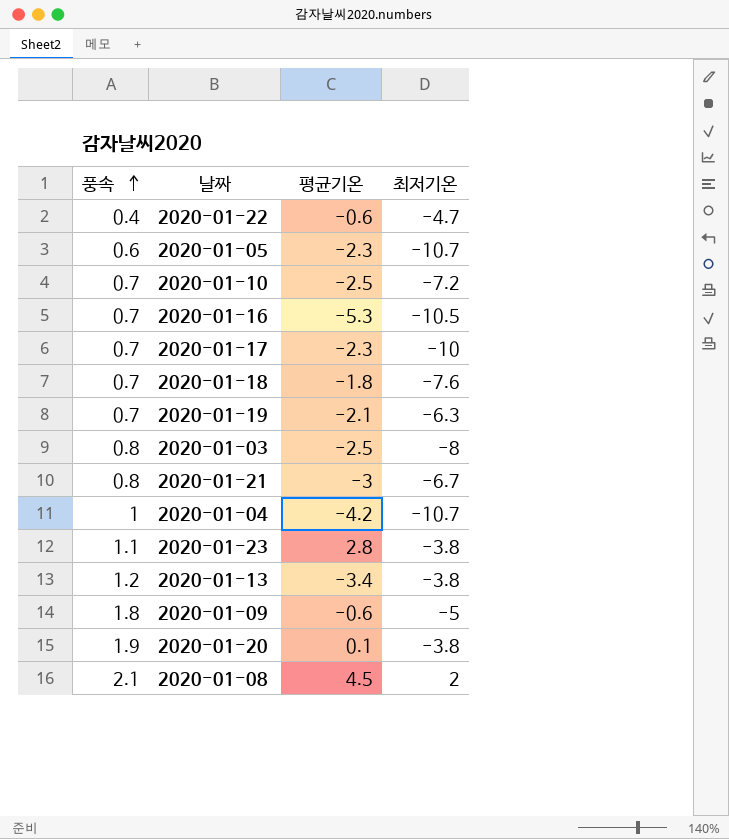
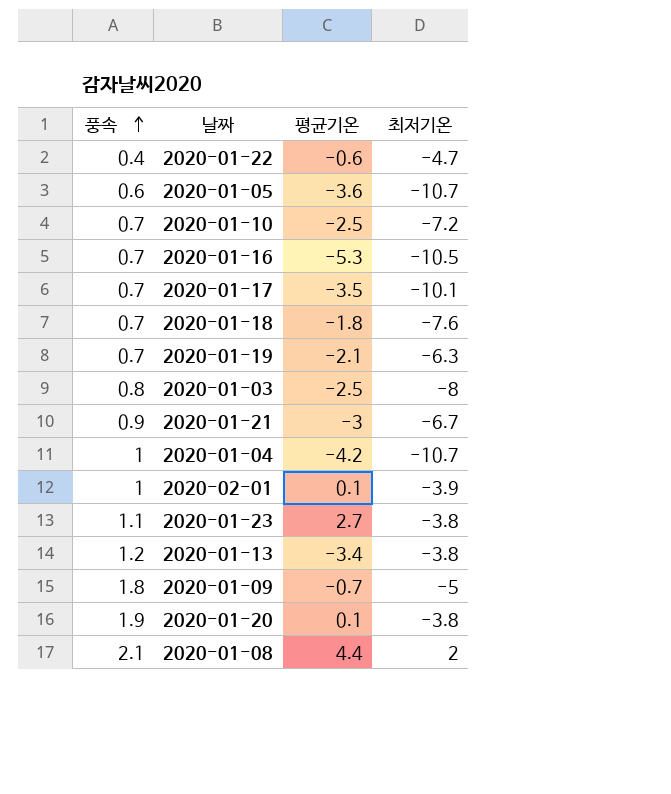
2020-01-05 | 평균기온: -2.3 -> -3.6
2020-01-17 | 평균기온: -2.3 -> -3.5
2020-01-17 | 최저기온: -10 -> -10.1
2020-01-21 | 풍속: 0.8 -> 0.9
row 2020-02-01: none -> 1 | 0.1 | -3.9
2020-01-23 | 평균기온: 2.8 -> 2.7
2020-01-09 | 평균기온: -0.6 -> -0.7
2020-01-08 | 평균기온: 4.5 -> 4.4

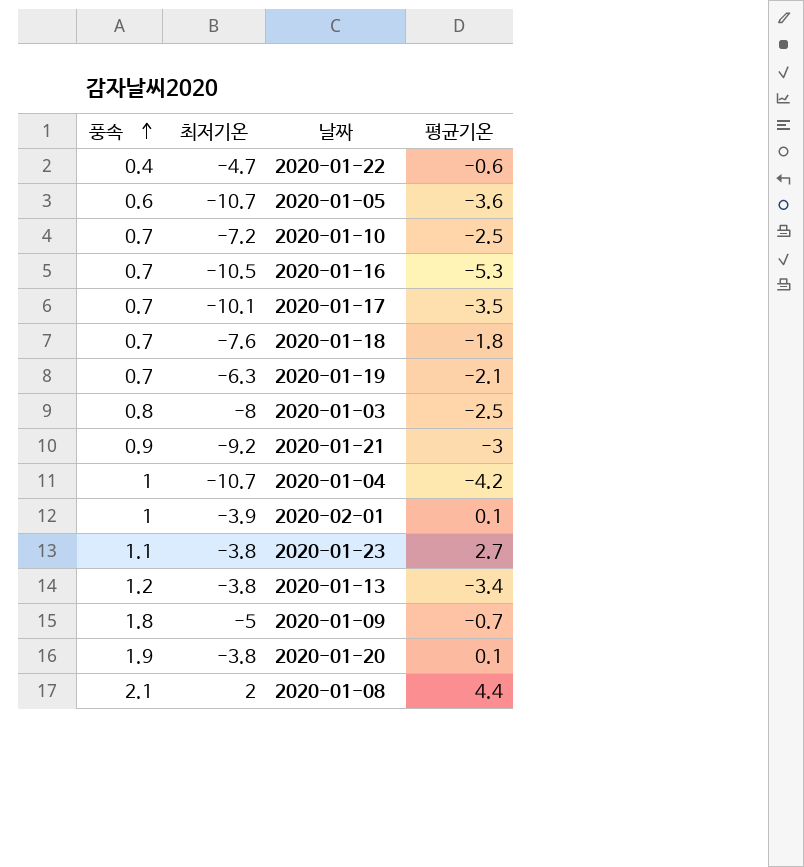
column 최저기온 | position: 4 -> 2
2020-01-21 | 최저기온: -6.7 -> -9.2

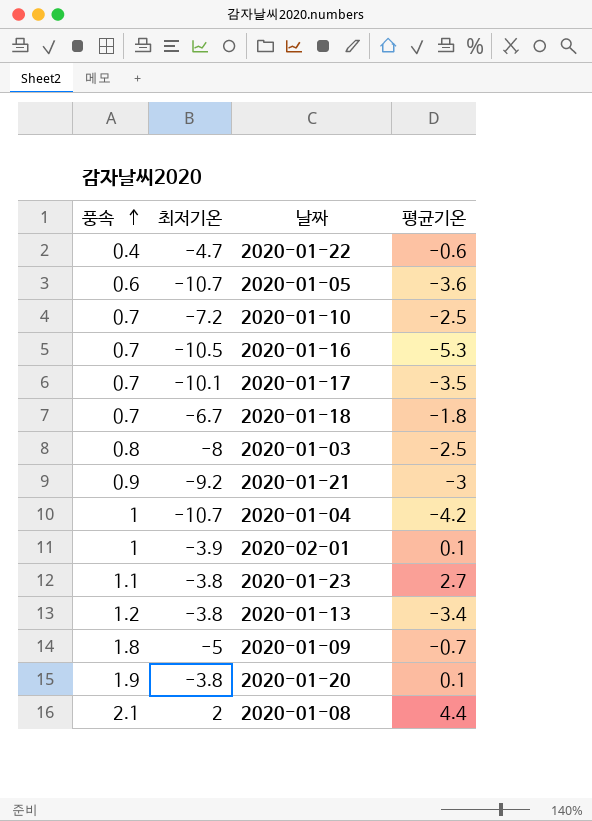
row 2020-01-19: 0.7 | -6.3 | -2.1 -> none
2020-01-18 | 최저기온: -7.6 -> -6.7

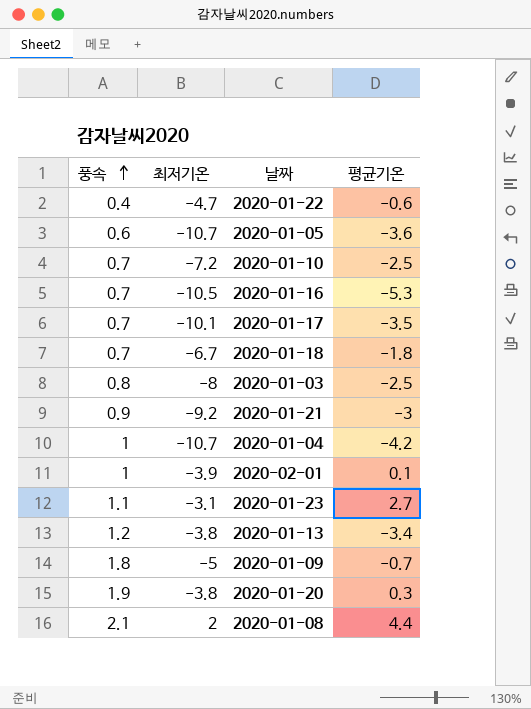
2020-01-23 | 최저기온: -3.8 -> -3.1
2020-01-20 | 평균기온: 0.1 -> 0.3

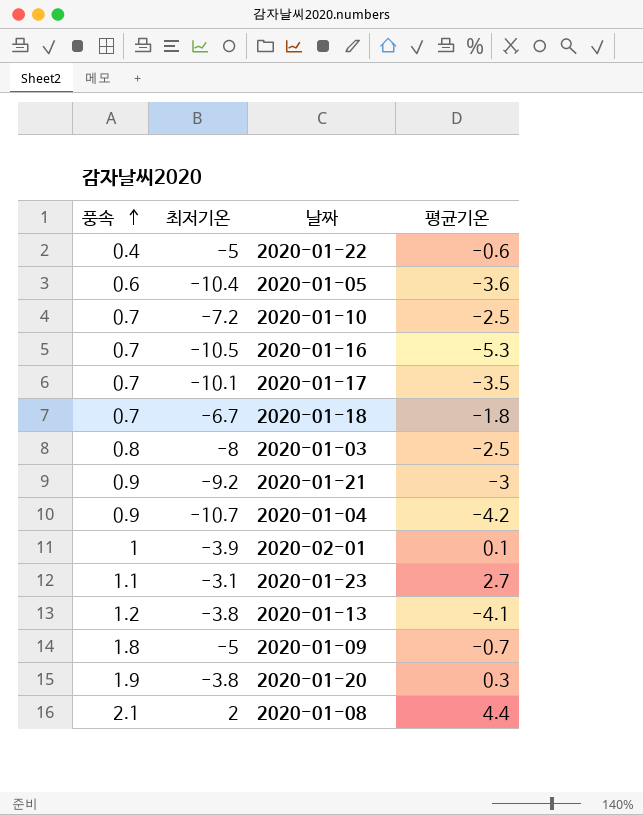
2020-01-22 | 최저기온: -4.7 -> -5
2020-01-05 | 최저기온: -10.7 -> -10.4
2020-01-04 | 풍속: 1 -> 0.9
2020-01-13 | 평균기온: -3.4 -> -4.1

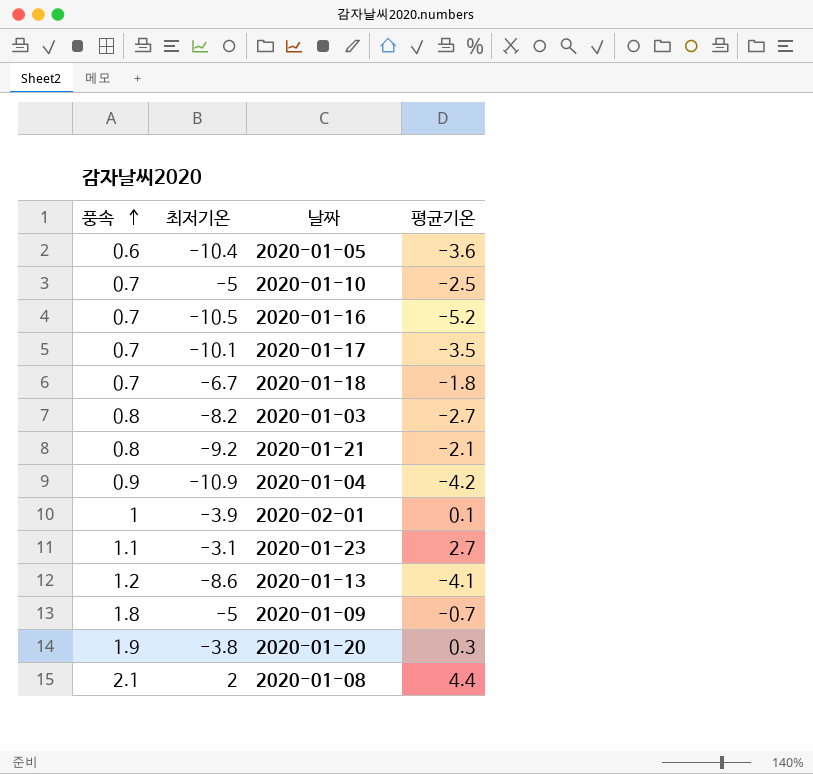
row 2020-01-22: 0.4 | -5 | -0.6 -> none
2020-01-10 | 최저기온: -7.2 -> -5
2020-01-16 | 평균기온: -5.3 -> -5.2
2020-01-03 | 최저기온: -8 -> -8.2
2020-01-03 | 평균기온: -2.5 -> -2.7
2020-01-21 | 풍속: 0.9 -> 0.8
2020-01-21 | 평균기온: -3 -> -2.1
2020-01-04 | 최저기온: -10.7 -> -10.9
2020-01-13 | 최저기온: -3.8 -> -8.6

